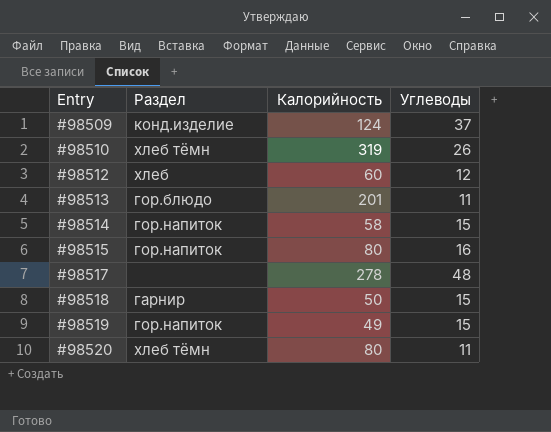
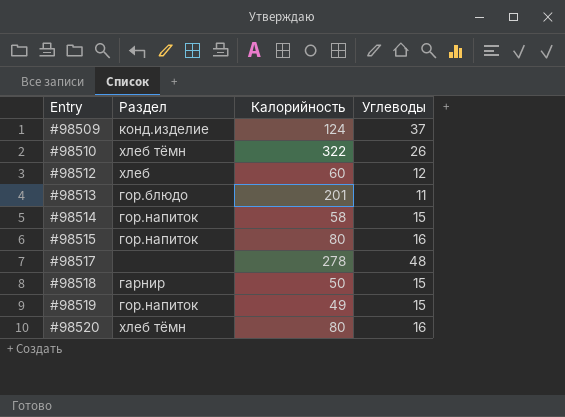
#98510 | Калорийность: 319 -> 322
#98520 | Углеводы: 11 -> 16

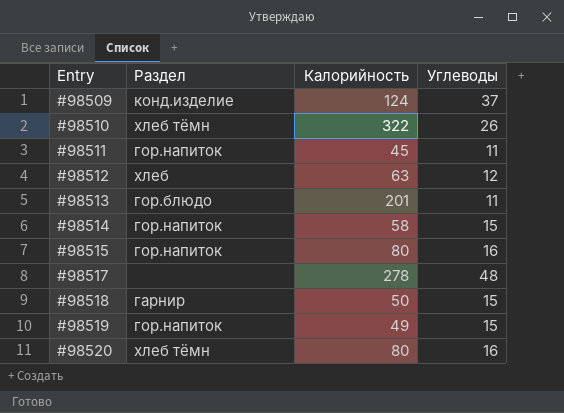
row #98511: none -> гор.напиток | 45 | 11
#98512 | Калорийность: 60 -> 63

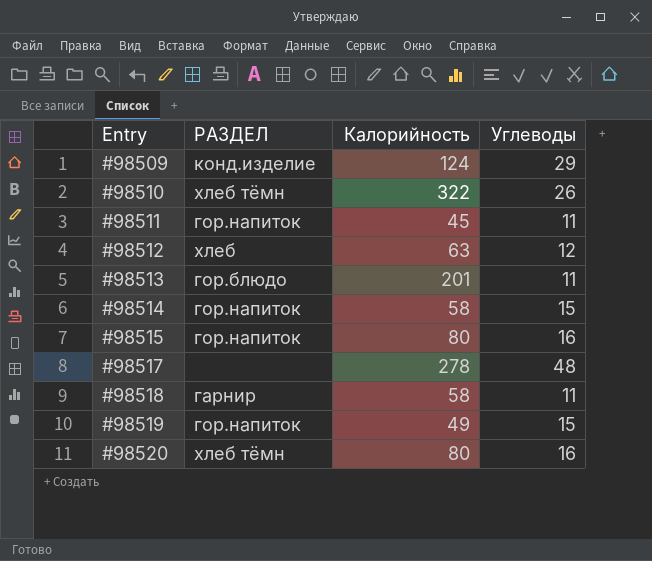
column name: Раздел -> РАЗДЕЛ
#98509 | Углеводы: 37 -> 29
#98518 | Калорийность: 50 -> 58
#98518 | Углеводы: 15 -> 11

